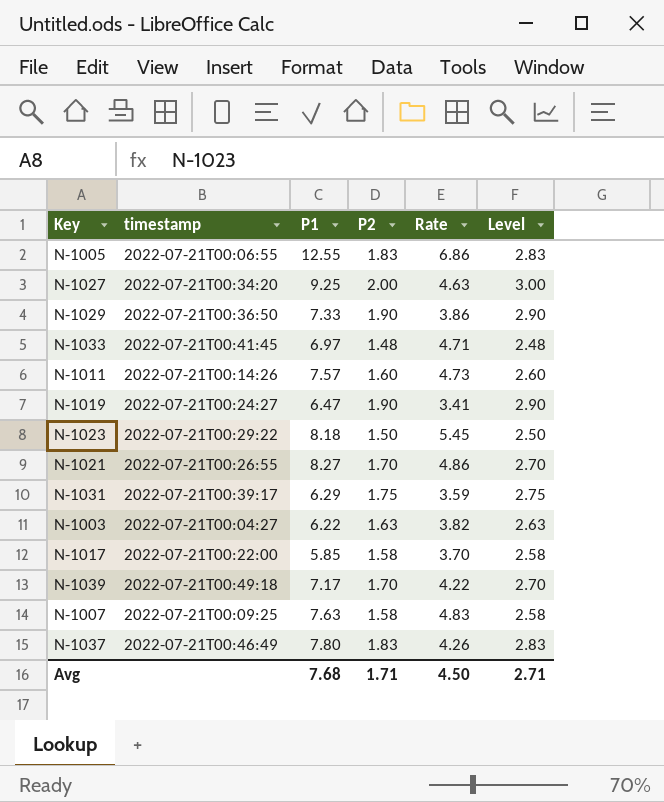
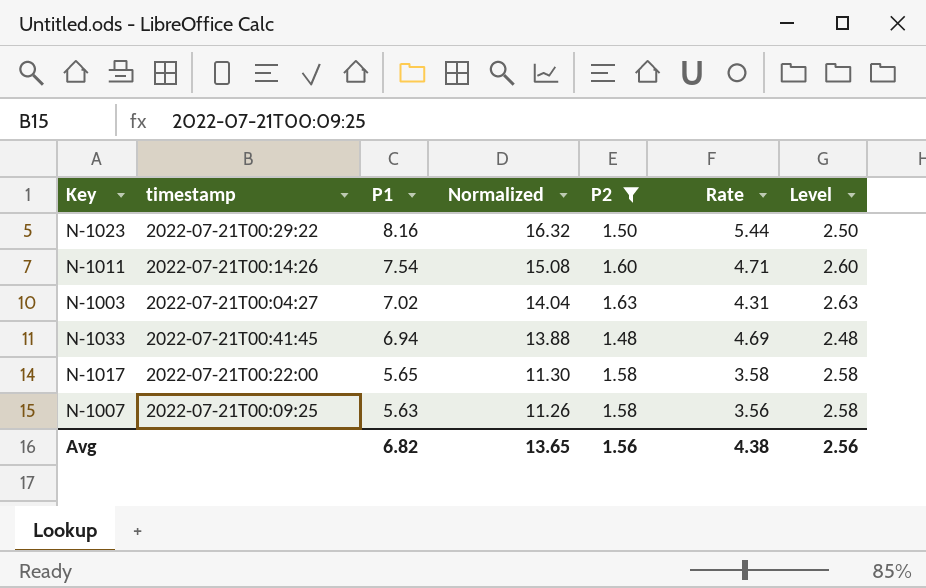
filter: none -> P2 <= 1.63
row order: none -> P1 descending
column Normalized | formula: none -> [P1] * 2
N-1023 | P1: 8.18 -> 8.16
N-1023 | Rate: 5.45 -> 5.44
N-1011 | P1: 7.57 -> 7.54
N-1011 | Rate: 4.73 -> 4.71
N-1003 | P1: 6.22 -> 7.02
N-1003 | Rate: 3.82 -> 4.31
N-1033 | P1: 6.97 -> 6.94
N-1033 | Rate: 4.71 -> 4.69
N-1017 | P1: 5.85 -> 5.65
N-1017 | Rate: 3.70 -> 3.58
N-1007 | P1: 7.63 -> 5.63
N-1007 | Rate: 4.83 -> 3.56
Avg | P1: 7.68 -> 6.82
Avg | P2: 1.71 -> 1.56
Avg | Rate: 4.50 -> 4.38
Avg | Level: 2.71 -> 2.56

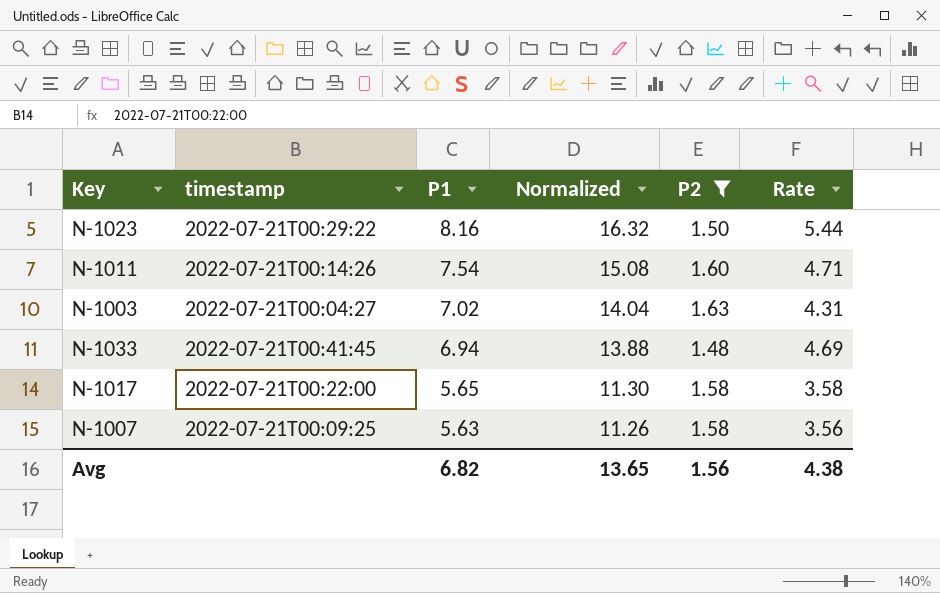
column Level | formula: [P2] + 1 -> none

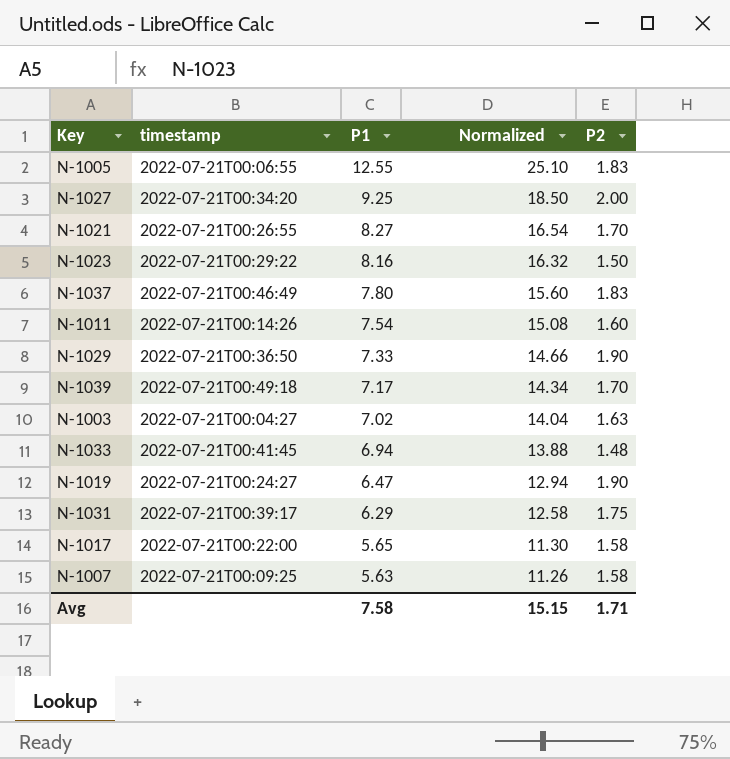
filter: P2 <= 1.63 -> none
column Rate | formula: [P1] / [P2] -> none
Avg | P1: 6.82 -> 7.58
Avg | Normalized: 13.65 -> 15.15
Avg | P2: 1.56 -> 1.71

